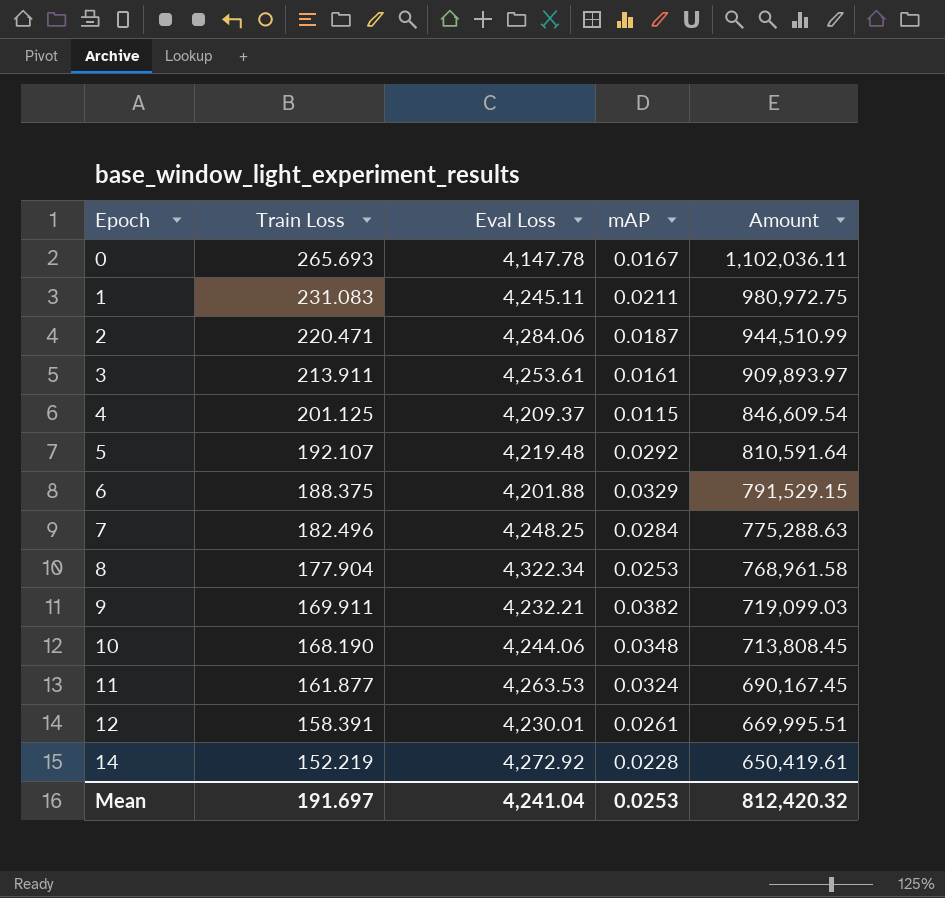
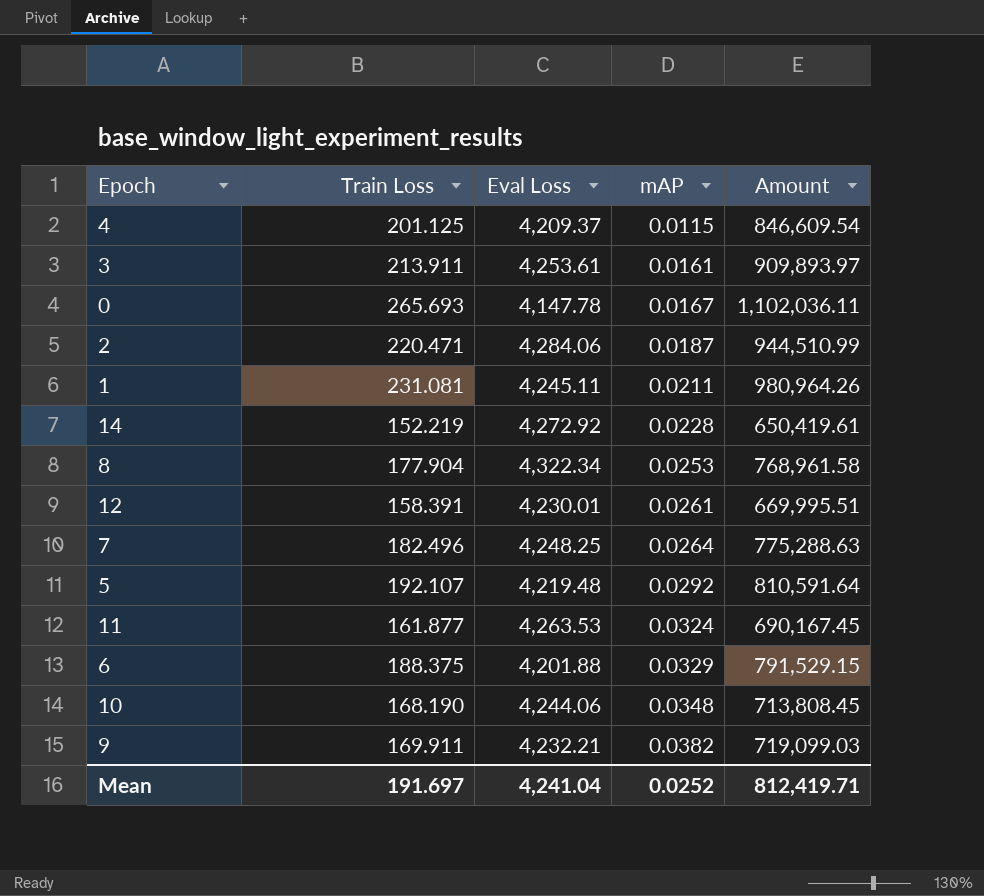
row order: Epoch ascending -> mAP ascending
1 | Train Loss: 231.083 -> 231.081
1 | Amount: 980,972.75 -> 980,964.26
7 | mAP: 0.0284 -> 0.0264
Mean | mAP: 0.0253 -> 0.0252
Mean | Amount: 812,420.32 -> 812,419.71

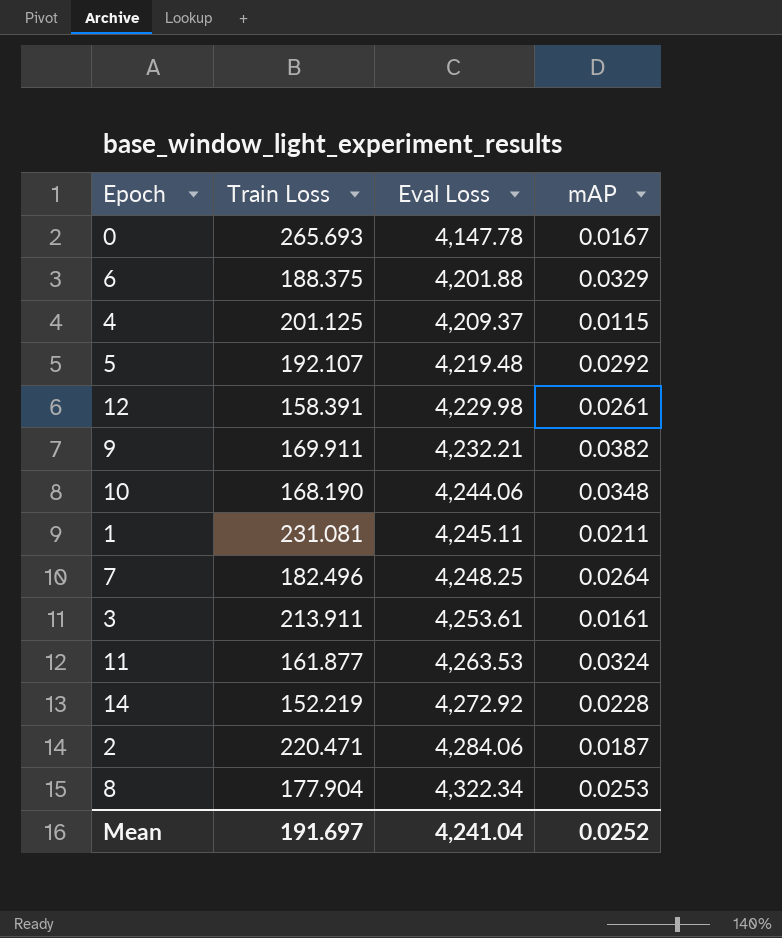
row order: mAP ascending -> Eval Loss ascending
column Amount | formula: [Train Loss] * [Eval Loss] -> none
12 | Eval Loss: 4,230.01 -> 4,229.98

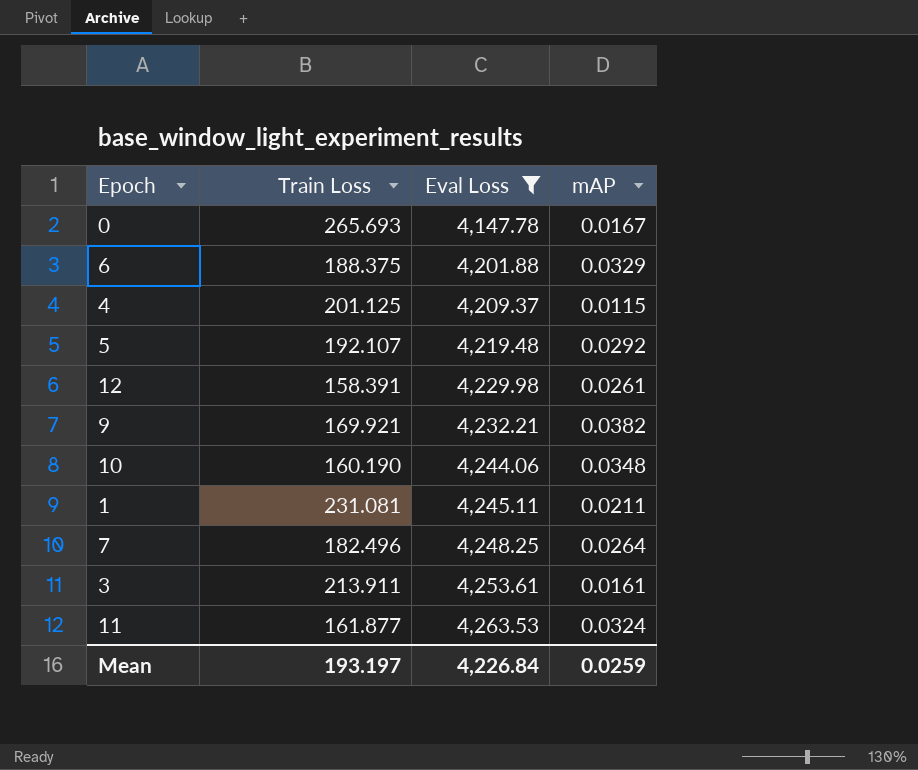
filter: none -> Eval Loss <= 4,263.53
9 | Train Loss: 169.911 -> 169.921
10 | Train Loss: 168.190 -> 160.190
Mean | Train Loss: 191.697 -> 193.197
Mean | Eval Loss: 4,241.04 -> 4,226.84
Mean | mAP: 0.0252 -> 0.0259

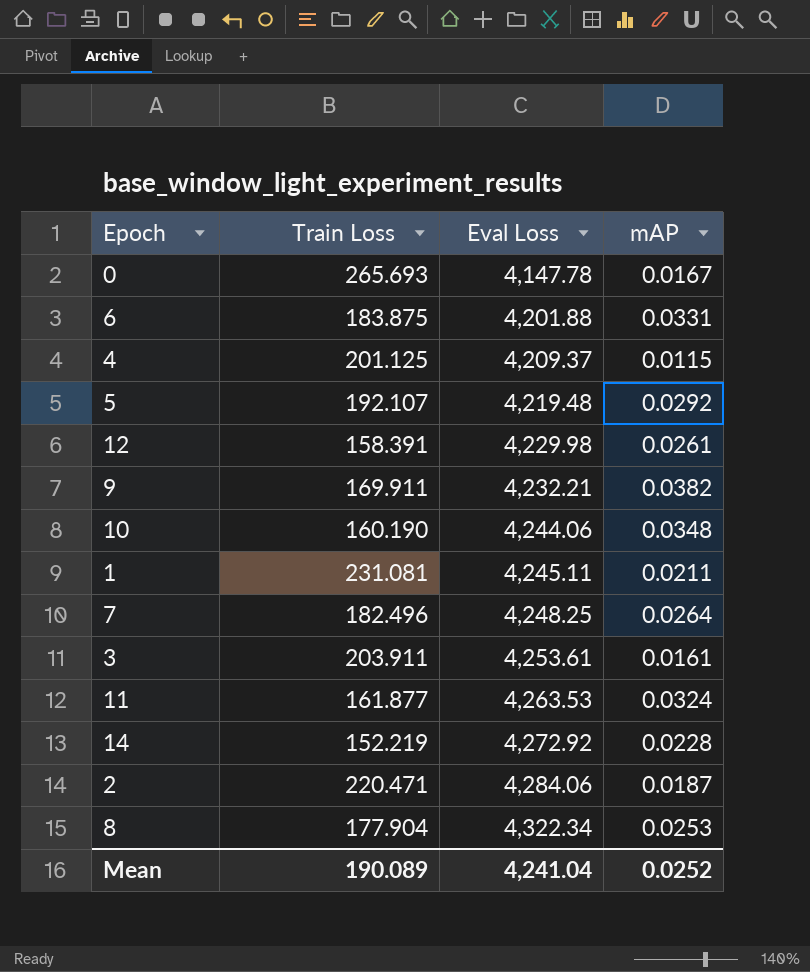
filter: Eval Loss <= 4,263.53 -> none
6 | Train Loss: 188.375 -> 183.875
6 | mAP: 0.0329 -> 0.0331
9 | Train Loss: 169.921 -> 169.911
3 | Train Loss: 213.911 -> 203.911
Mean | Train Loss: 193.197 -> 190.089
Mean | Eval Loss: 4,226.84 -> 4,241.04
Mean | mAP: 0.0259 -> 0.0252

